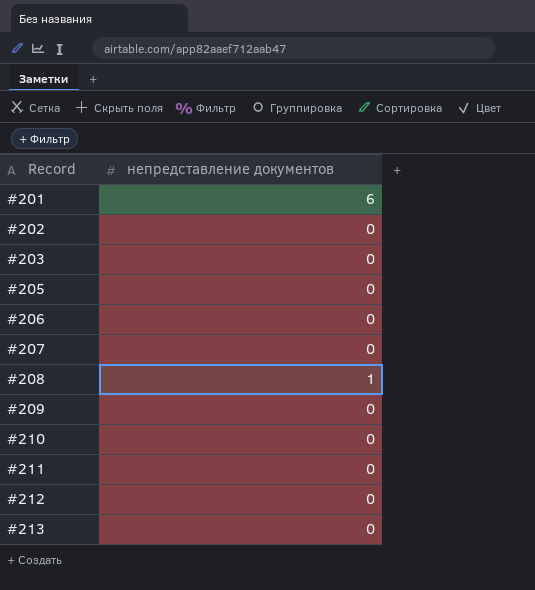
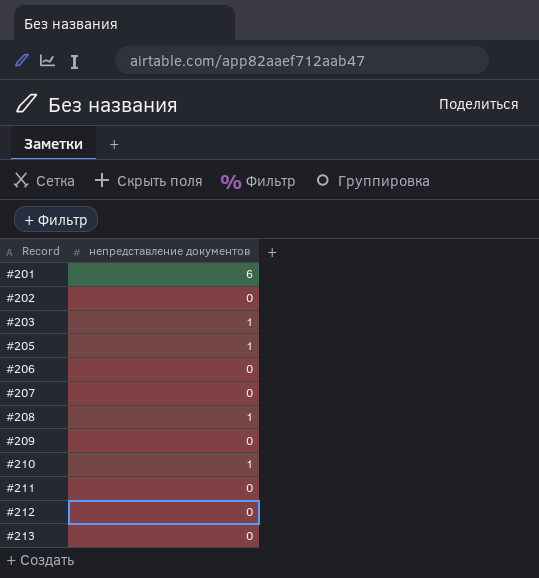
#203 | непредставление документов: 0 -> 1
#205 | непредставление документов: 0 -> 1
#210 | непредставление документов: 0 -> 1

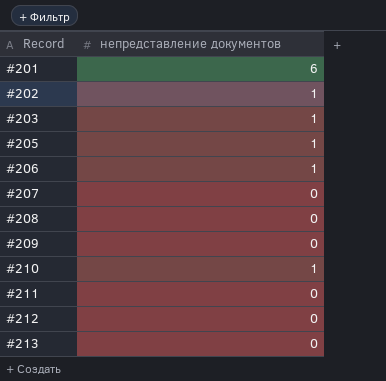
#202 | непредставление документов: 0 -> 1
#206 | непредставление документов: 0 -> 1
#208 | непредставление документов: 1 -> 0

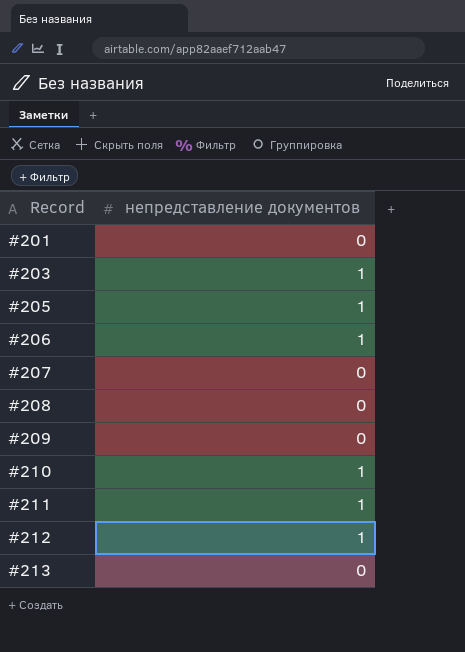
row #202: 1 -> none
#201 | непредставление документов: 6 -> 0
#211 | непредставление документов: 0 -> 1
#212 | непредставление документов: 0 -> 1

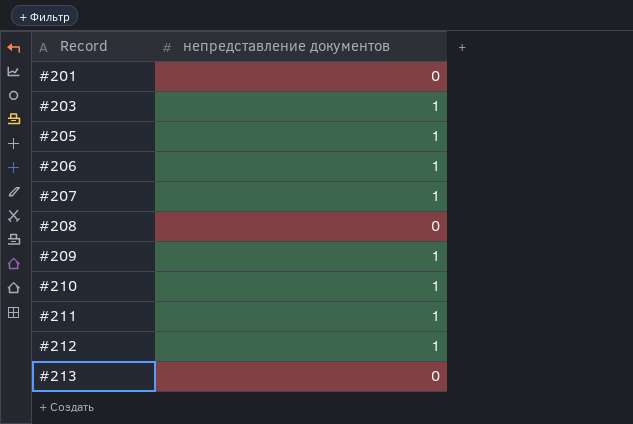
#207 | непредставление документов: 0 -> 1
#209 | непредставление документов: 0 -> 1

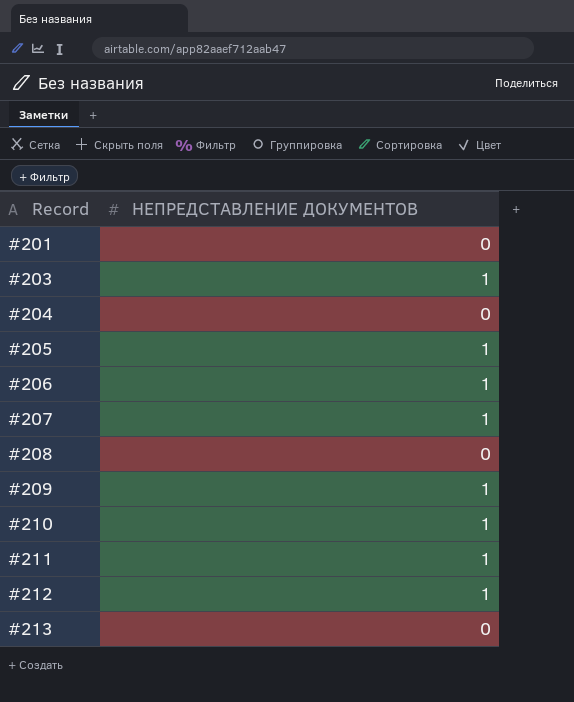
column name: непредставление документов -> НЕПРЕДСТАВЛЕНИЕ ДОКУМЕНТОВ
row #204: none -> 0

